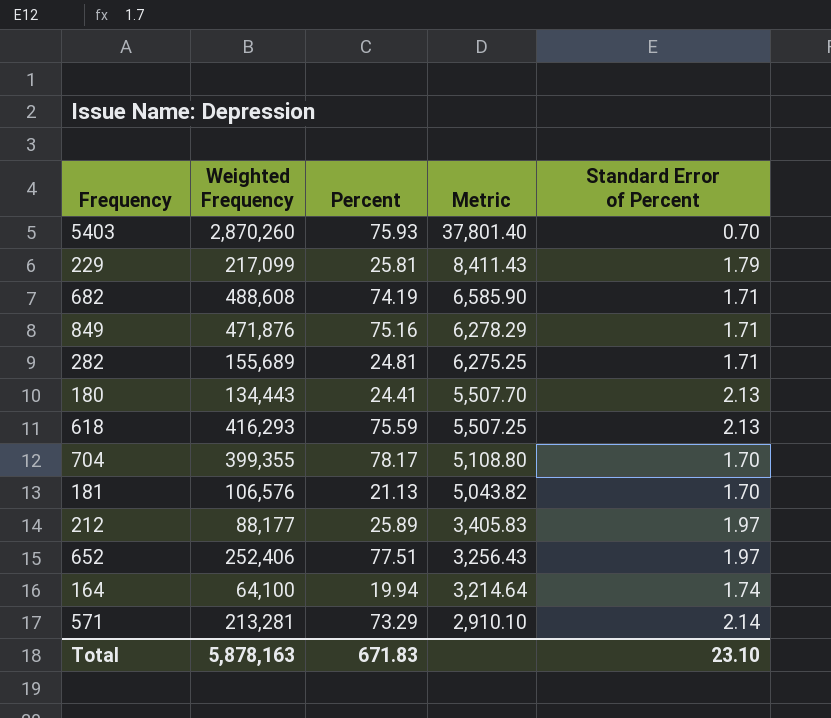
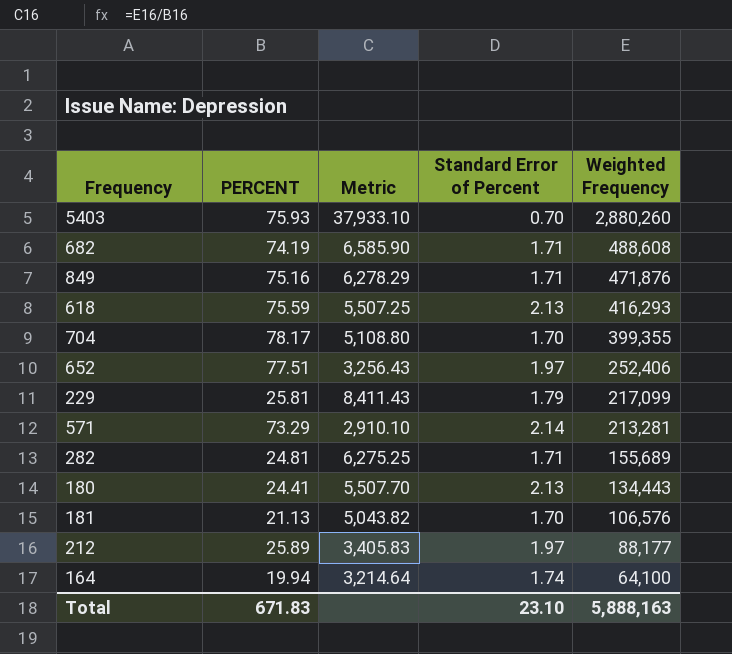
row order: Metric descending -> Weighted Frequency descending
column name: Percent -> PERCENT
column Weighted Frequency | position: 2 -> 5
5403 | Metric: 37,801.40 -> 37,933.10
5403 | Weighted Frequency: 2,870,260 -> 2,880,260
Total | Weighted Frequency: 5,878,163 -> 5,888,163

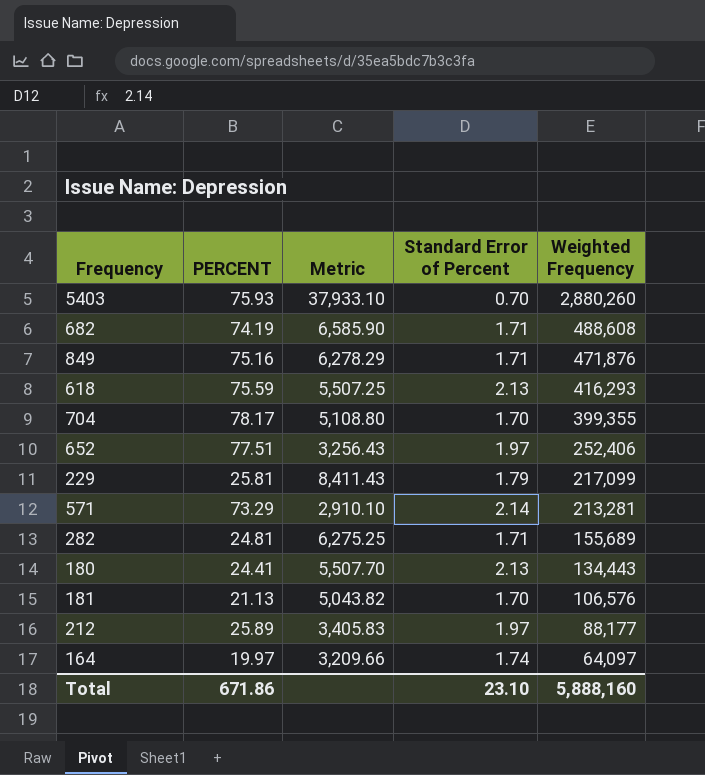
164 | PERCENT: 19.94 -> 19.97
164 | Metric: 3,214.64 -> 3,209.66
164 | Weighted Frequency: 64,100 -> 64,097
Total | PERCENT: 671.83 -> 671.86
Total | Weighted Frequency: 5,888,163 -> 5,888,160

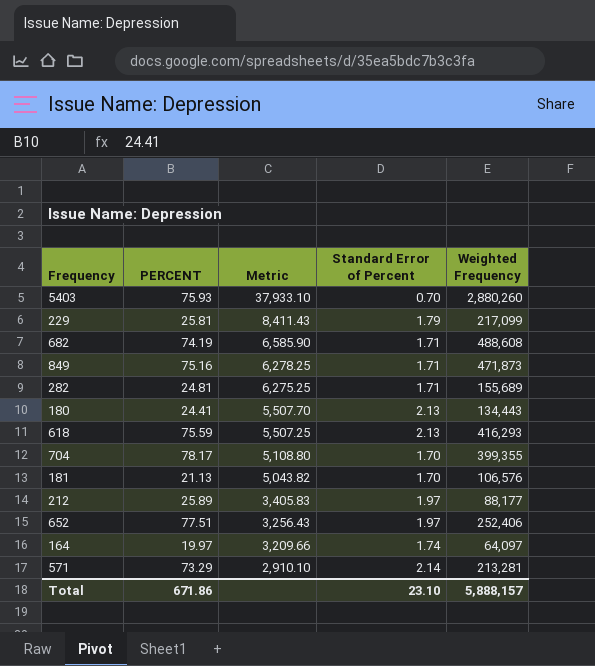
row order: Weighted Frequency descending -> Metric descending
849 | Metric: 6,278.29 -> 6,278.25
849 | Weighted Frequency: 471,876 -> 471,873
Total | Weighted Frequency: 5,888,160 -> 5,888,157

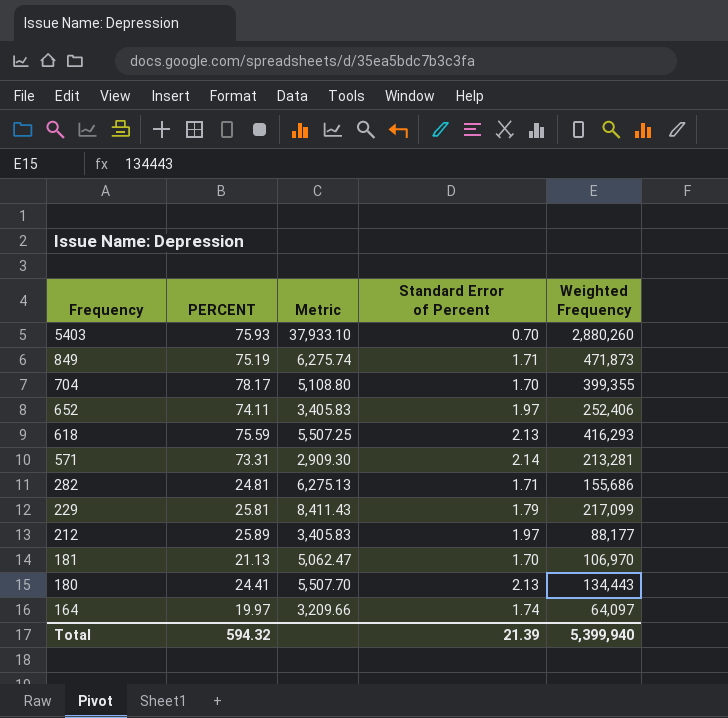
row order: Metric descending -> Frequency descending
row 682: 74.19 | 6,585.90 | 1.71 | 488,608 -> none
849 | PERCENT: 75.16 -> 75.19
849 | Metric: 6,278.25 -> 6,275.74
652 | PERCENT: 77.51 -> 74.11
652 | Metric: 3,256.43 -> 3,405.83
571 | PERCENT: 73.29 -> 73.31
571 | Metric: 2,910.10 -> 2,909.30
282 | Metric: 6,275.25 -> 6,275.13
282 | Weighted Frequency: 155,689 -> 155,686
181 | Metric: 5,043.82 -> 5,062.47
181 | Weighted Frequency: 106,576 -> 106,970
Total | PERCENT: 671.86 -> 594.32
Total | Standard Error of Percent: 23.10 -> 21.39
Total | Weighted Frequency: 5,888,157 -> 5,399,940

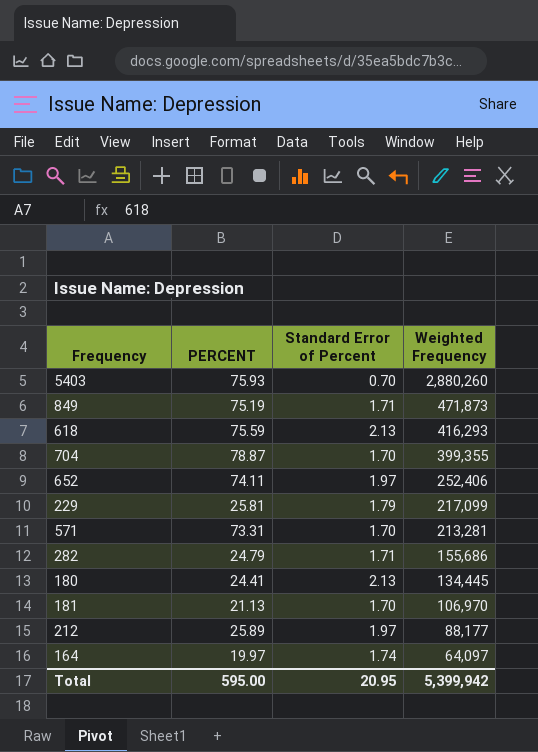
row order: Frequency descending -> Weighted Frequency descending
column Metric | formula: [Weighted Frequency] / [PERCENT] -> none
704 | PERCENT: 78.17 -> 78.87
571 | Standard Error of Percent: 2.14 -> 1.70
282 | PERCENT: 24.81 -> 24.79
180 | Weighted Frequency: 134,443 -> 134,445
Total | PERCENT: 594.32 -> 595.00
Total | Standard Error of Percent: 21.39 -> 20.95
Total | Weighted Frequency: 5,399,940 -> 5,399,942

